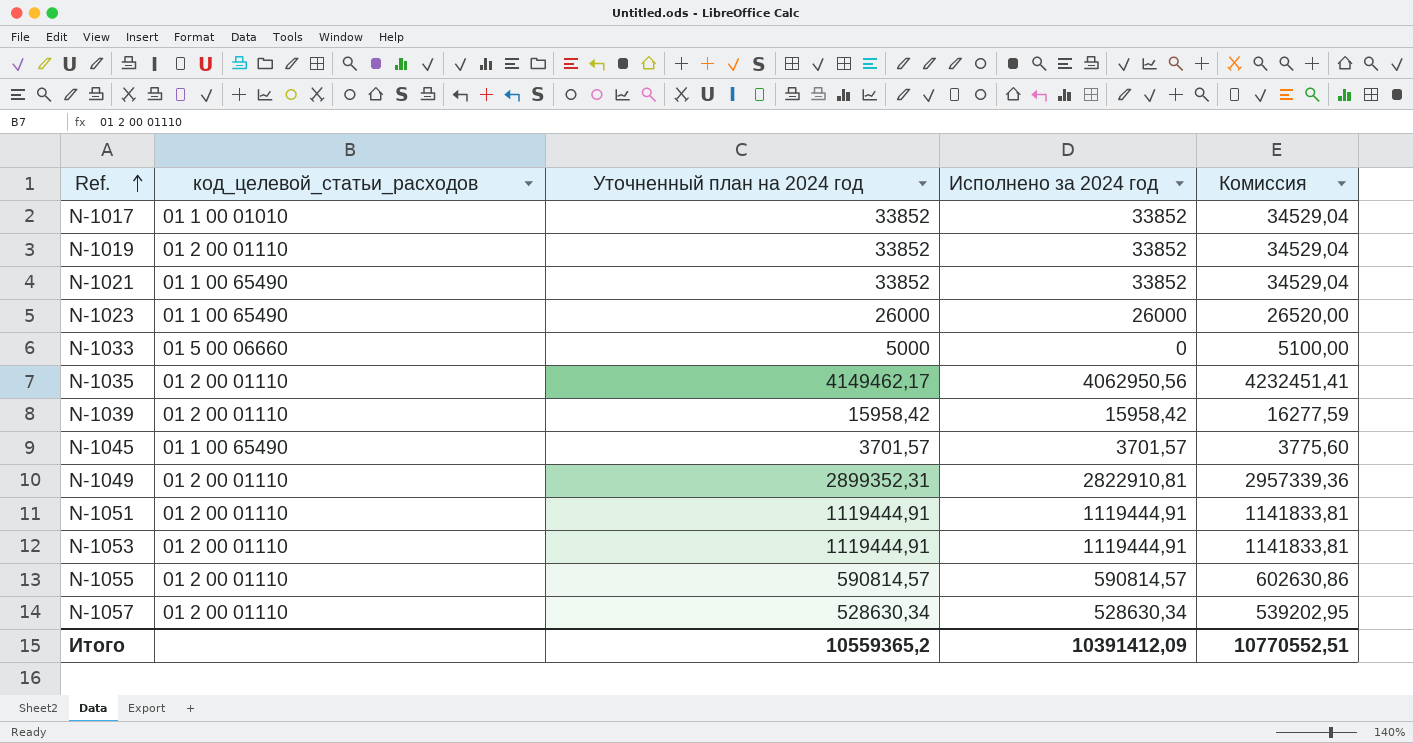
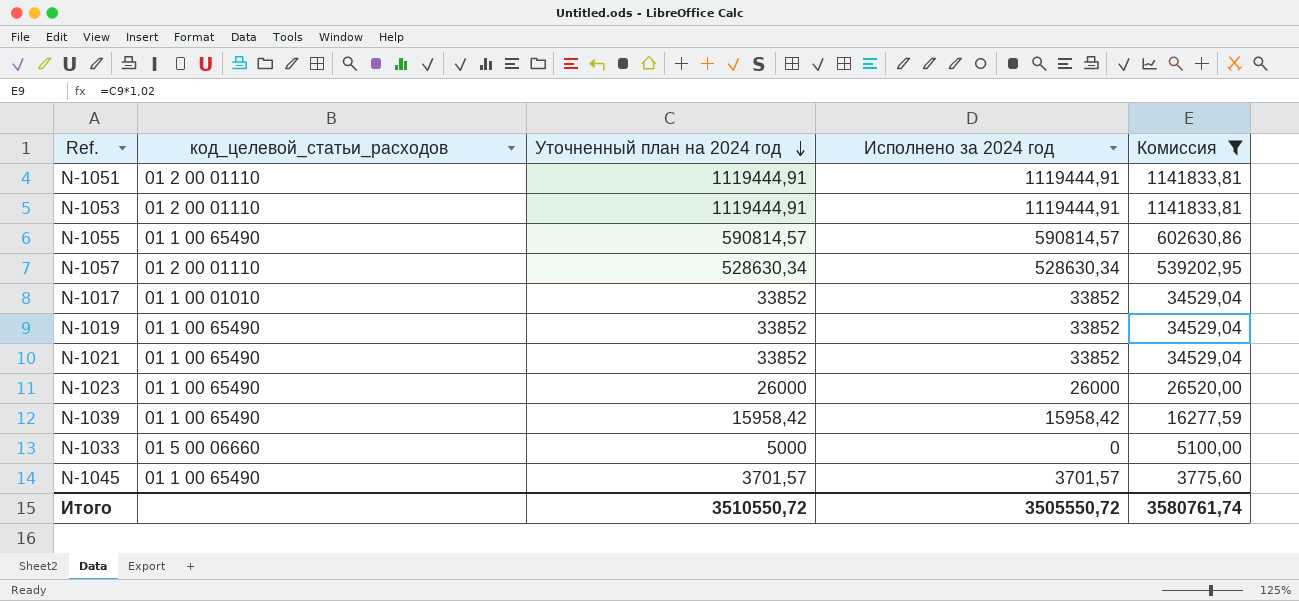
filter: none -> Комиссия <= 1141833,81
row order: Ref. ascending -> Уточненный план на 2024 год descending
N-1055 | код_целевой_статьи_расходов: 01 2 00 01110 -> 01 1 00 65490
N-1019 | код_целевой_статьи_расходов: 01 2 00 01110 -> 01 1 00 65490
N-1039 | код_целевой_статьи_расходов: 01 2 00 01110 -> 01 1 00 65490
Итого | Уточненный план на 2024 год: 10559365,2 -> 3510550,72
Итого | Исполнено за 2024 год: 10391412,09 -> 3505550,72
Итого | Комиссия: 10770552,51 -> 3580761,74

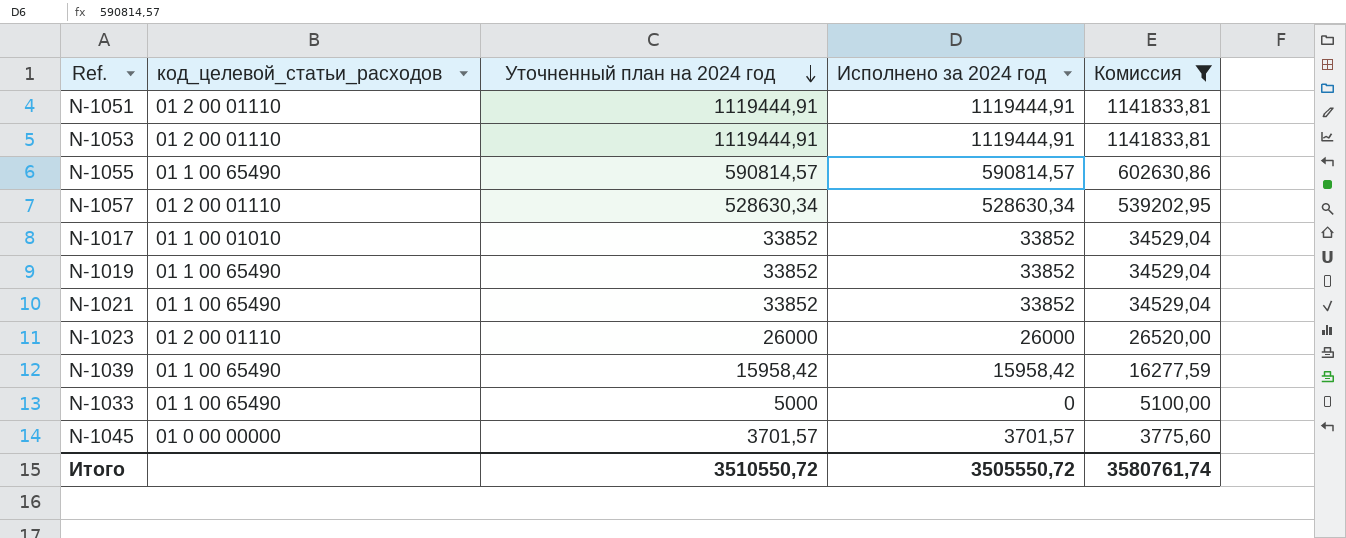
N-1023 | код_целевой_статьи_расходов: 01 1 00 65490 -> 01 2 00 01110
N-1033 | код_целевой_статьи_расходов: 01 5 00 06660 -> 01 1 00 65490
N-1045 | код_целевой_статьи_расходов: 01 1 00 65490 -> 01 0 00 00000

